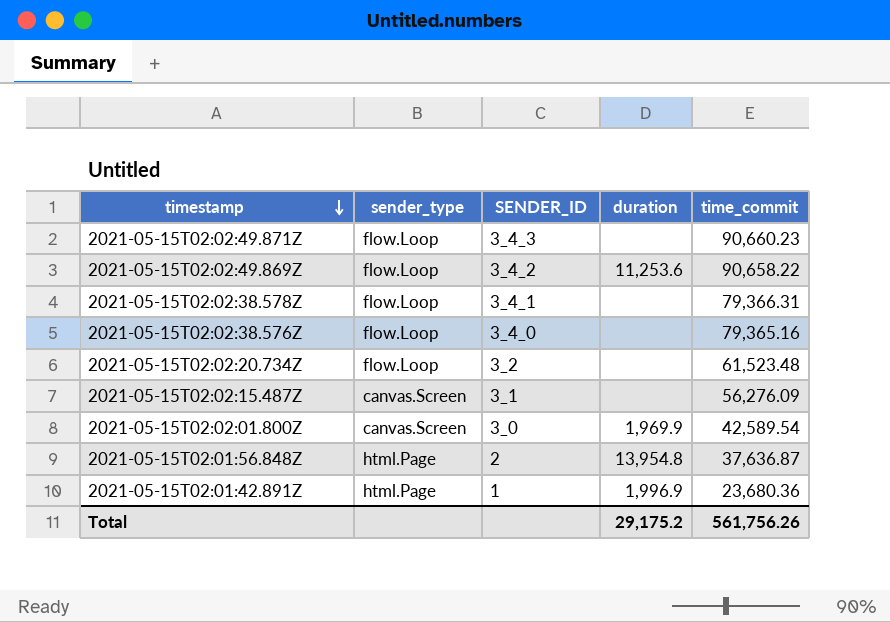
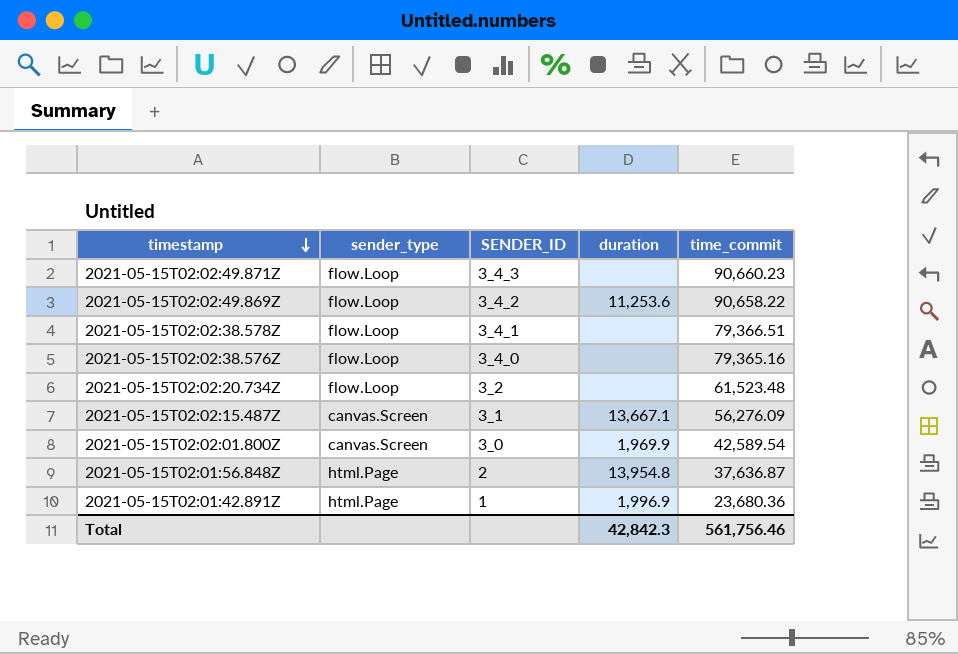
2021-05-15T02:02:38.578Z | time_commit: 79,366.31 -> 79,366.51
2021-05-15T02:02:15.487Z | duration: none -> 13,667.1
Total | duration: 29,175.2 -> 42,842.3
Total | time_commit: 561,756.26 -> 561,756.46

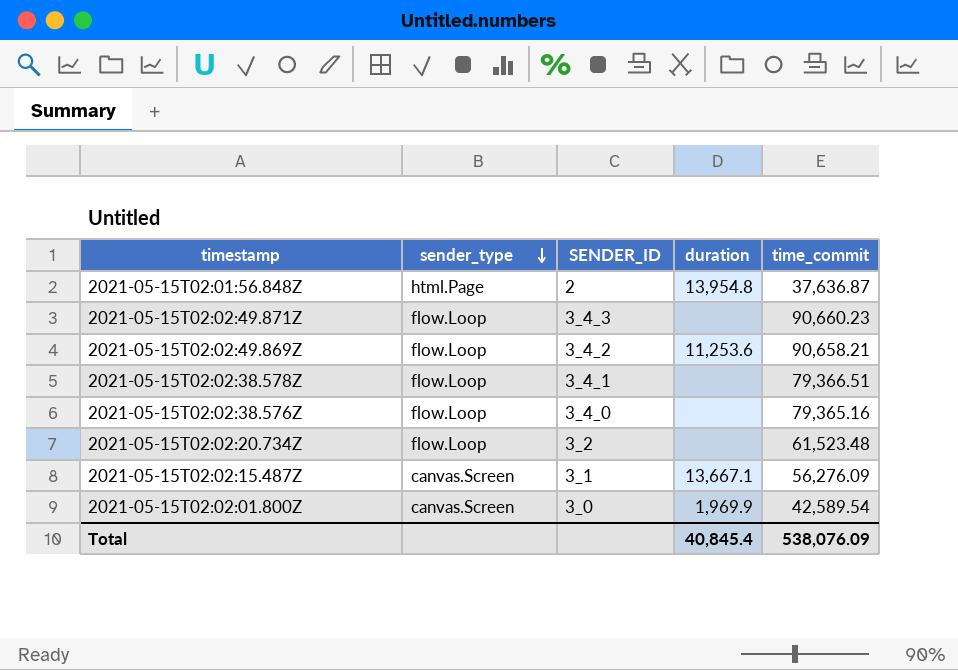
row order: timestamp descending -> sender_type descending
row 2021-05-15T02:01:42.891Z: html.Page | 1 | 1,996.9 | 23,680.36 -> none
2021-05-15T02:02:49.869Z | time_commit: 90,658.22 -> 90,658.21
Total | duration: 42,842.3 -> 40,845.4
Total | time_commit: 561,756.46 -> 538,076.09

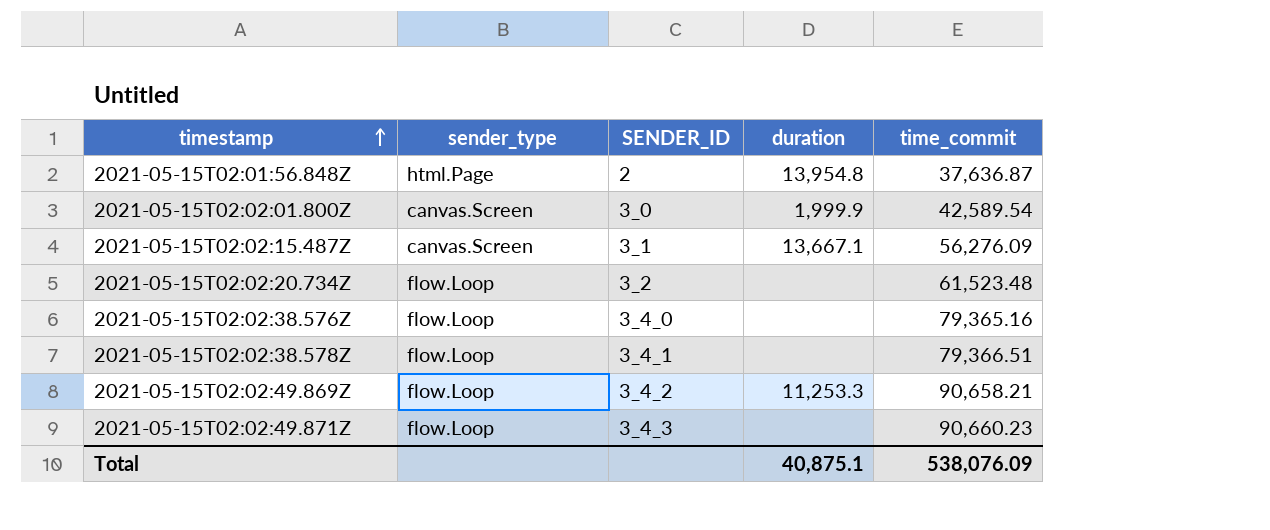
row order: sender_type descending -> timestamp ascending
2021-05-15T02:02:01.800Z | duration: 1,969.9 -> 1,999.9
2021-05-15T02:02:49.869Z | duration: 11,253.6 -> 11,253.3
Total | duration: 40,845.4 -> 40,875.1

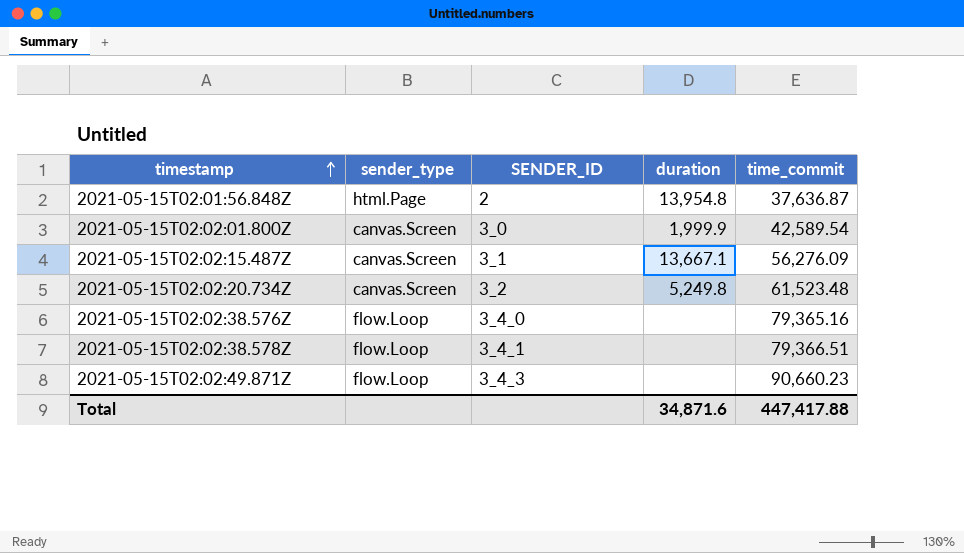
row 2021-05-15T02:02:49.869Z: flow.Loop | 3_4_2 | 11,253.3 | 90,658.21 -> none
2021-05-15T02:02:20.734Z | sender_type: flow.Loop -> canvas.Screen
2021-05-15T02:02:20.734Z | duration: none -> 5,249.8
Total | duration: 40,875.1 -> 34,871.6
Total | time_commit: 538,076.09 -> 447,417.88

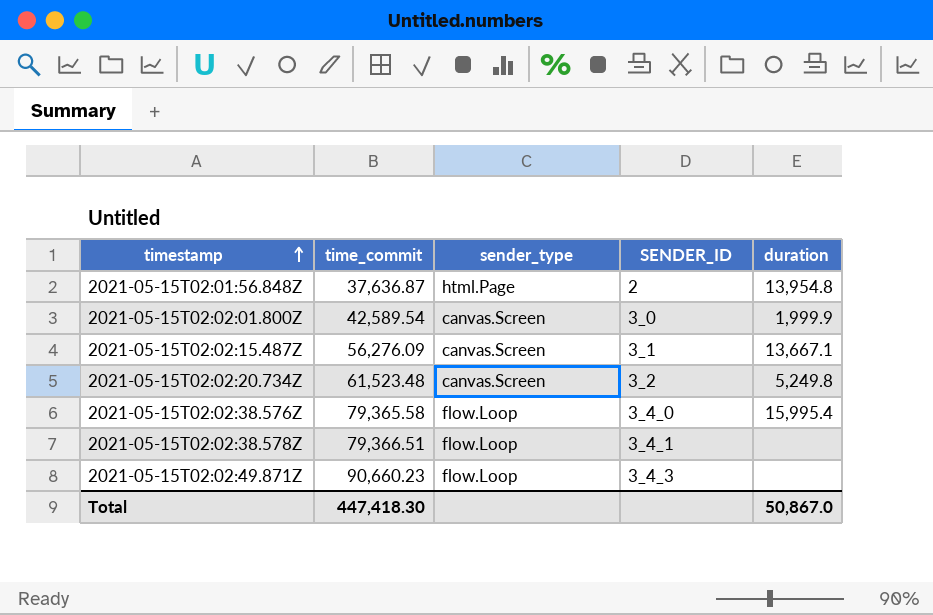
column time_commit | position: 5 -> 2
2021-05-15T02:02:38.576Z | time_commit: 79,365.16 -> 79,365.58
2021-05-15T02:02:38.576Z | duration: none -> 15,995.4
Total | time_commit: 447,417.88 -> 447,418.30
Total | duration: 34,871.6 -> 50,867.0

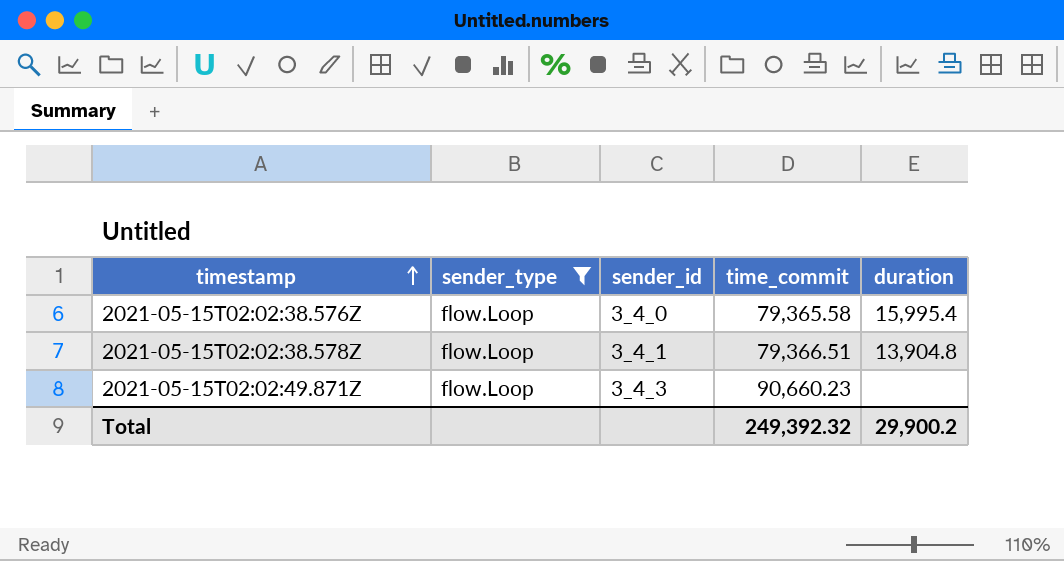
filter: none -> sender_type = flow.Loop
column name: SENDER_ID -> sender_id
column time_commit | position: 2 -> 4
2021-05-15T02:02:38.578Z | duration: none -> 13,904.8
Total | time_commit: 447,418.30 -> 249,392.32
Total | duration: 50,867.0 -> 29,900.2

